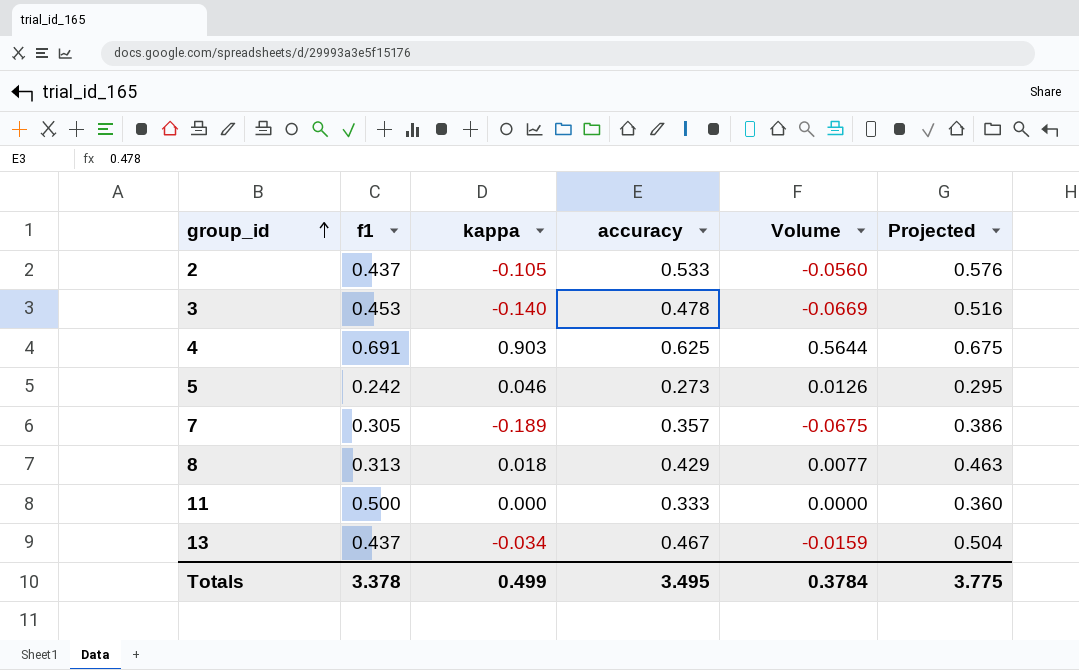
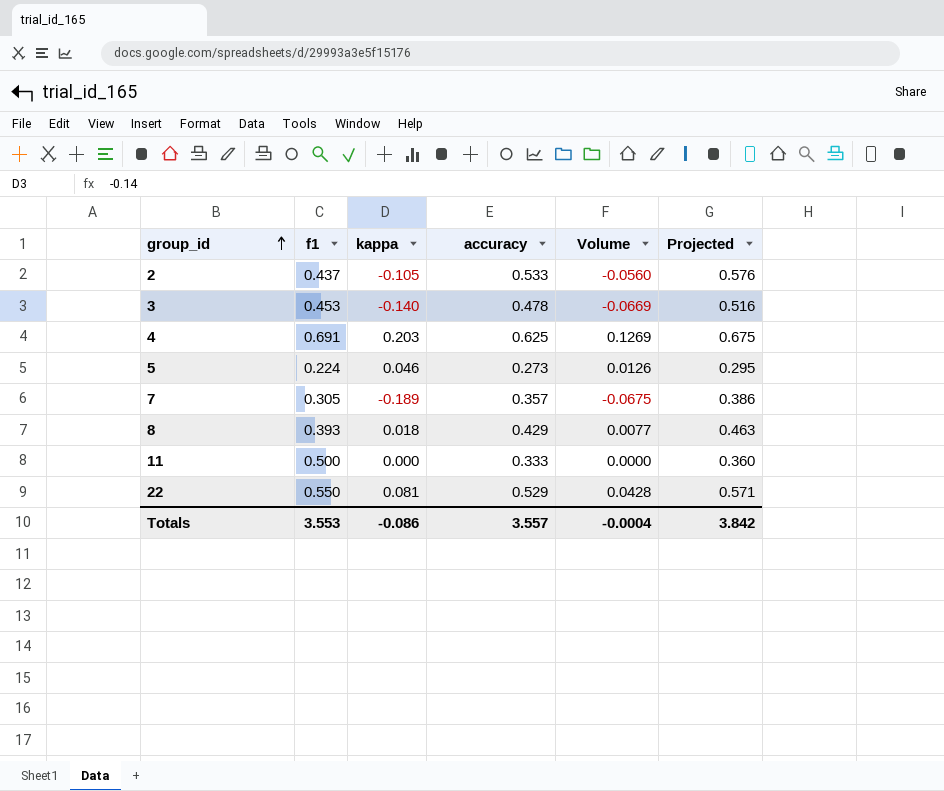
row 13: 0.437 | -0.034 | 0.467 | -0.0159 | 0.504 -> none
4 | kappa: 0.903 -> 0.203
4 | Volume: 0.5644 -> 0.1269
5 | f1: 0.242 -> 0.224
8 | f1: 0.313 -> 0.393
row 22: none -> 0.550 | 0.081 | 0.529 | 0.0428 | 0.571
Totals | f1: 3.378 -> 3.553
Totals | kappa: 0.499 -> -0.086
Totals | accuracy: 3.495 -> 3.557
Totals | Volume: 0.3784 -> -0.0004
Totals | Projected: 3.775 -> 3.842

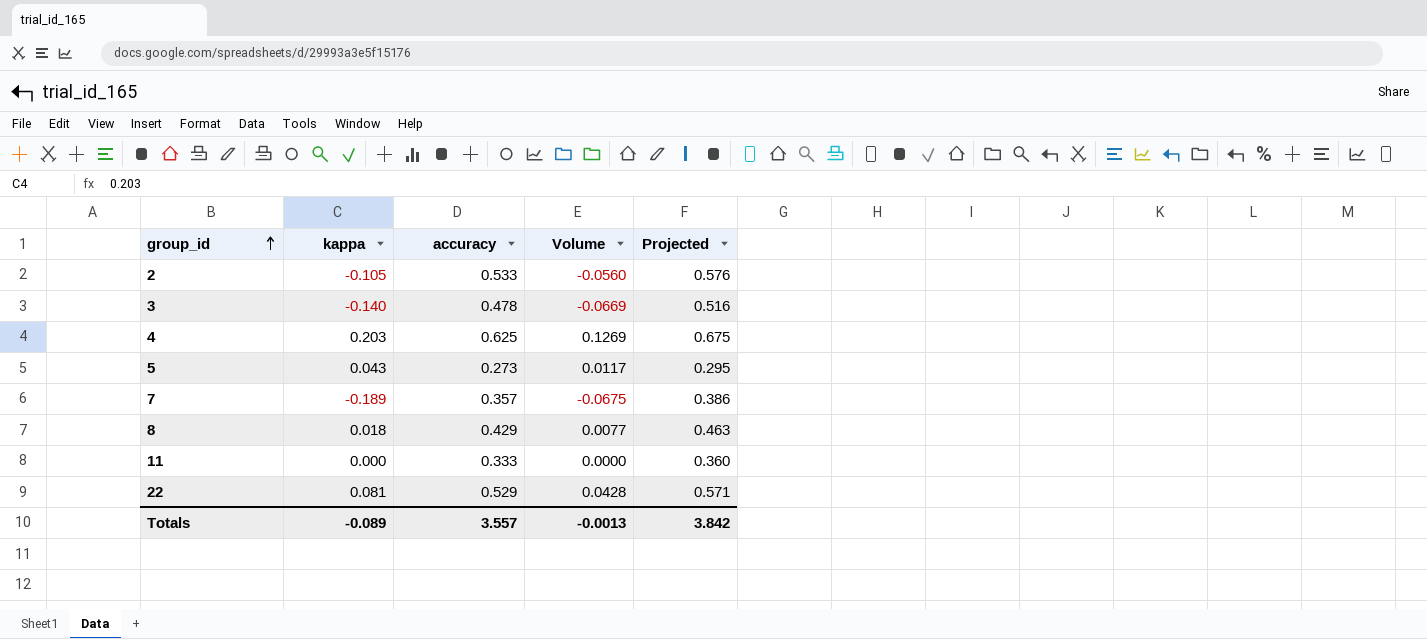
column f1 | position: 2 -> none
5 | kappa: 0.046 -> 0.043
5 | Volume: 0.0126 -> 0.0117
Totals | kappa: -0.086 -> -0.089
Totals | Volume: -0.0004 -> -0.0013

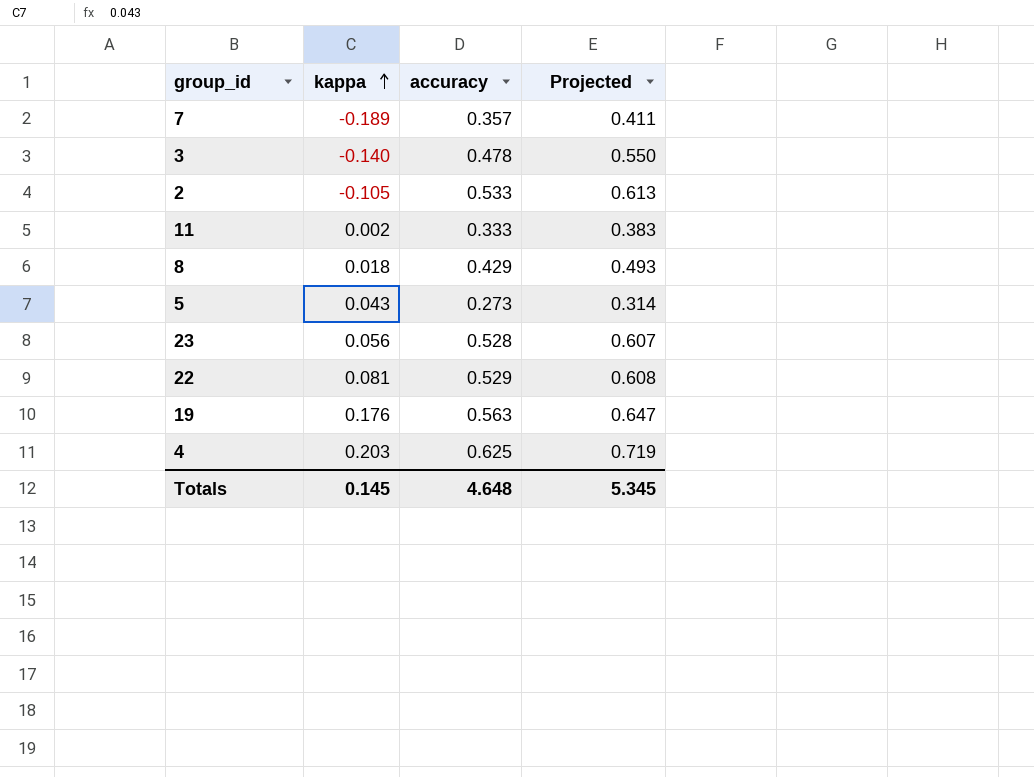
row order: group_id ascending -> kappa ascending
column Volume | formula: [kappa] * [accuracy] -> none
column Projected | formula: [accuracy] * 1.08 -> [accuracy] * 1.15
11 | kappa: 0.000 -> 0.002
row 23: none -> 0.056 | 0.528 | 0.607
row 19: none -> 0.176 | 0.563 | 0.647
Totals | kappa: -0.089 -> 0.145
Totals | accuracy: 3.557 -> 4.648
Totals | Projected: 3.842 -> 5.345

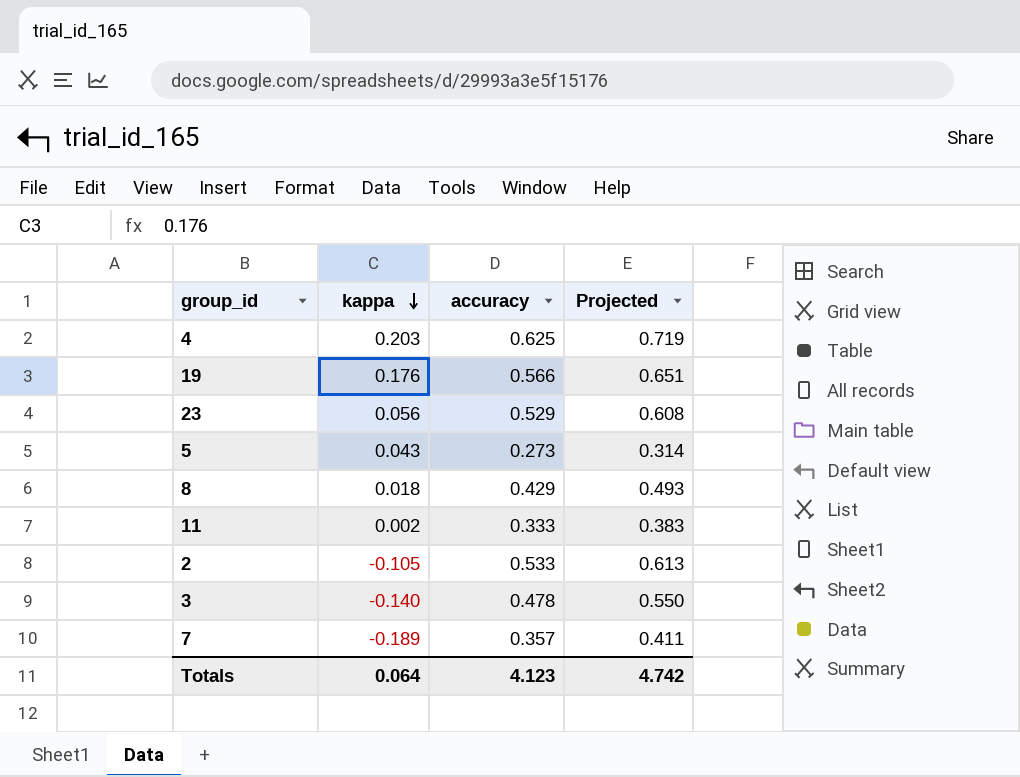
row order: kappa ascending -> kappa descending
row 22: 0.081 | 0.529 | 0.608 -> none
19 | accuracy: 0.563 -> 0.566
19 | Projected: 0.647 -> 0.651
23 | accuracy: 0.528 -> 0.529
23 | Projected: 0.607 -> 0.608
Totals | kappa: 0.145 -> 0.064
Totals | accuracy: 4.648 -> 4.123
Totals | Projected: 5.345 -> 4.742

